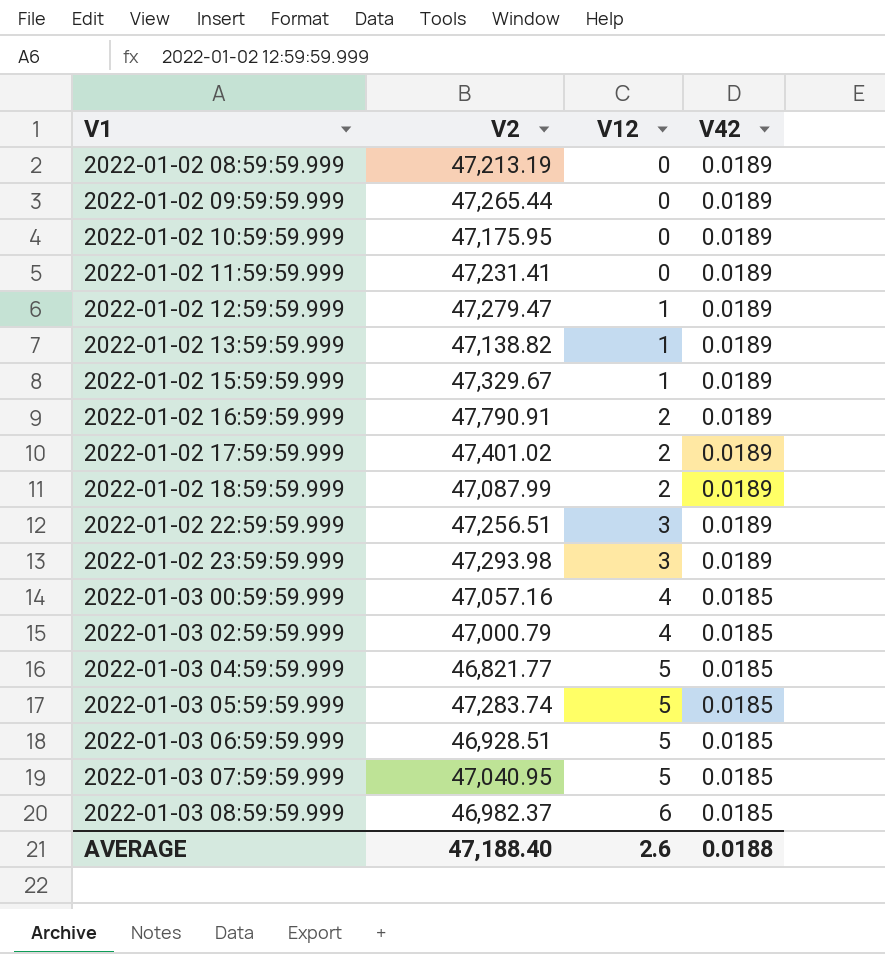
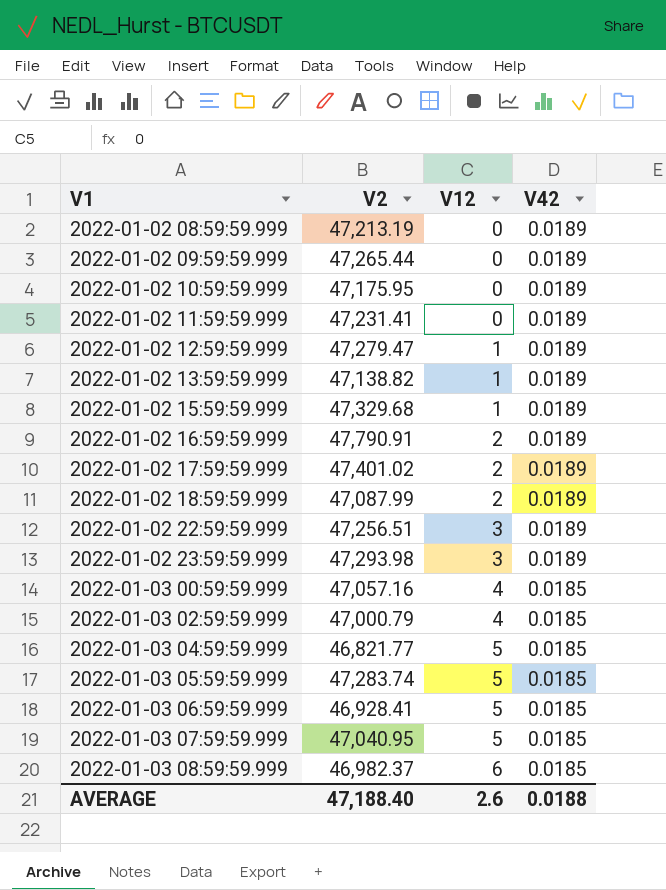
2022-01-02 15:59:59.999 | V2: 47,329.67 -> 47,329.68
2022-01-03 06:59:59.999 | V2: 46,928.51 -> 46,928.41

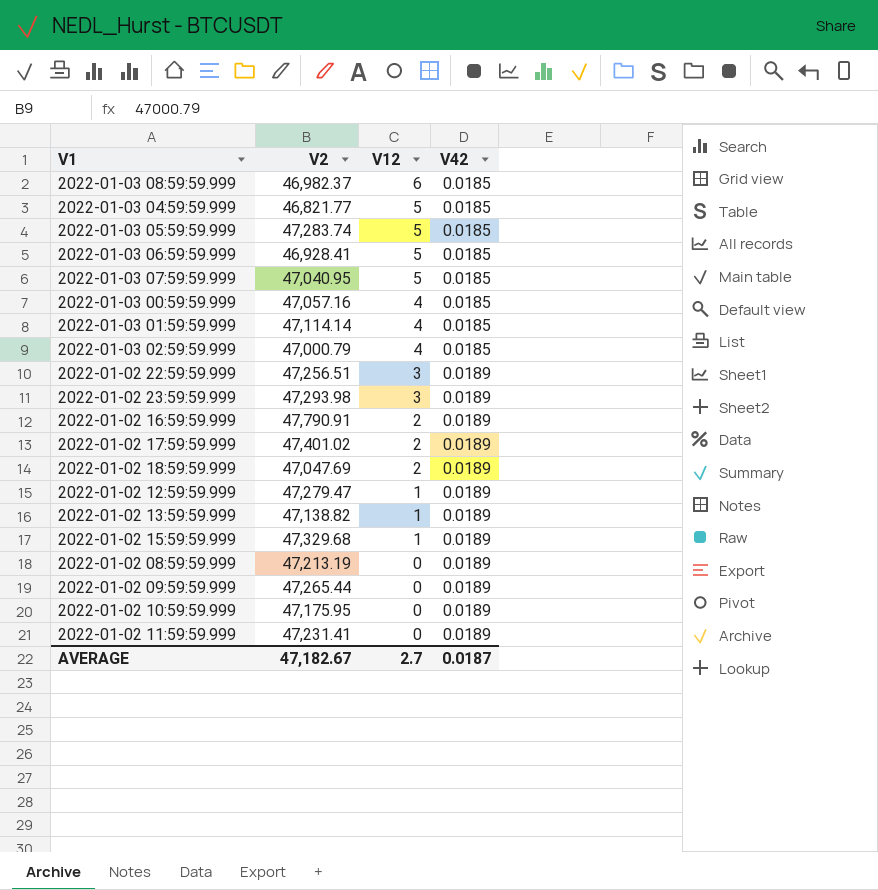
row order: V1 ascending -> V12 descending
row 2022-01-03 01:59:59.999: none -> 47,114.14 | 4 | 0.0185
2022-01-02 18:59:59.999 | V2: 47,087.99 -> 47,047.69
AVERAGE | V2: 47,188.40 -> 47,182.67
AVERAGE | V12: 2.6 -> 2.7
AVERAGE | V42: 0.0188 -> 0.0187

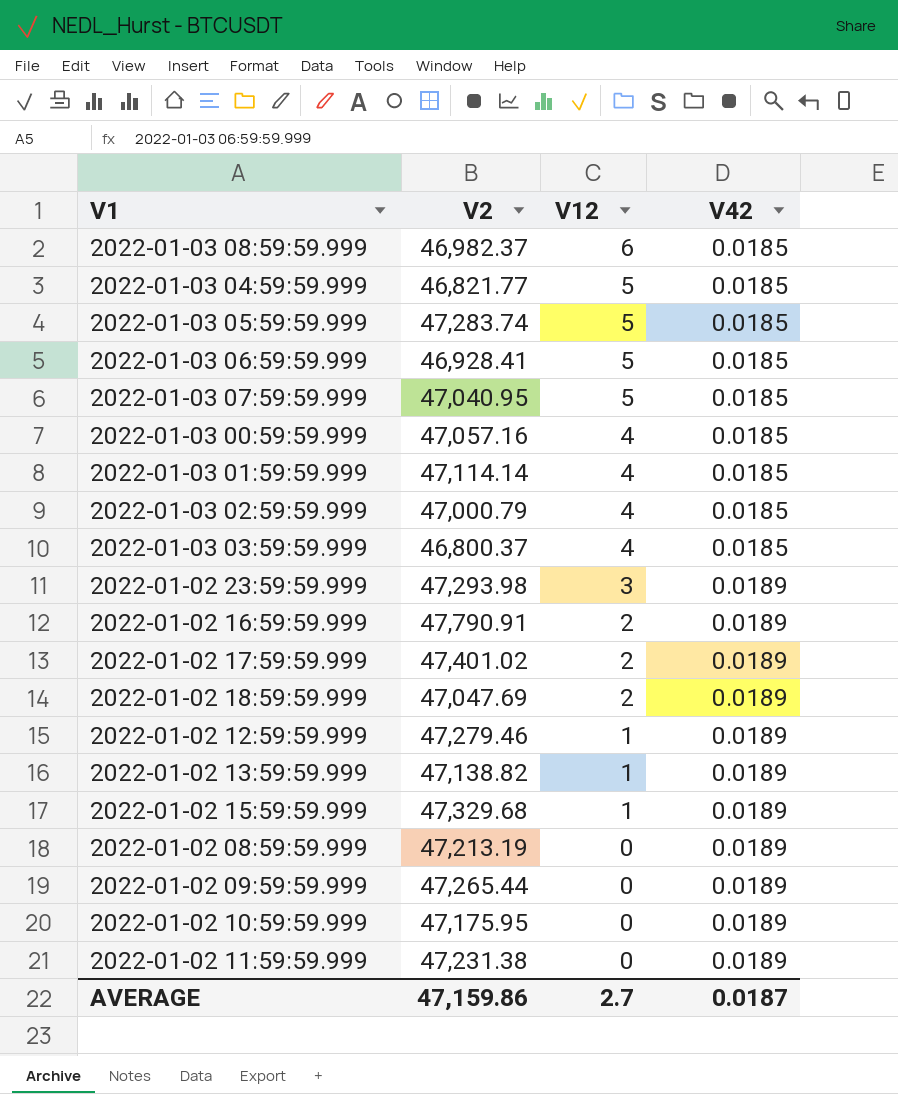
row 2022-01-02 22:59:59.999: 47,256.51 | 3 | 0.0189 -> none
row 2022-01-03 03:59:59.999: none -> 46,800.37 | 4 | 0.0185
2022-01-02 12:59:59.999 | V2: 47,279.47 -> 47,279.46
2022-01-02 11:59:59.999 | V2: 47,231.41 -> 47,231.38
AVERAGE | V2: 47,182.67 -> 47,159.86

